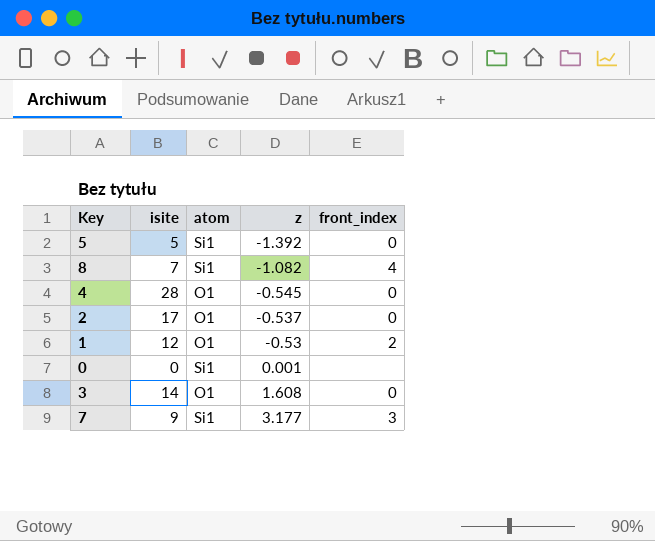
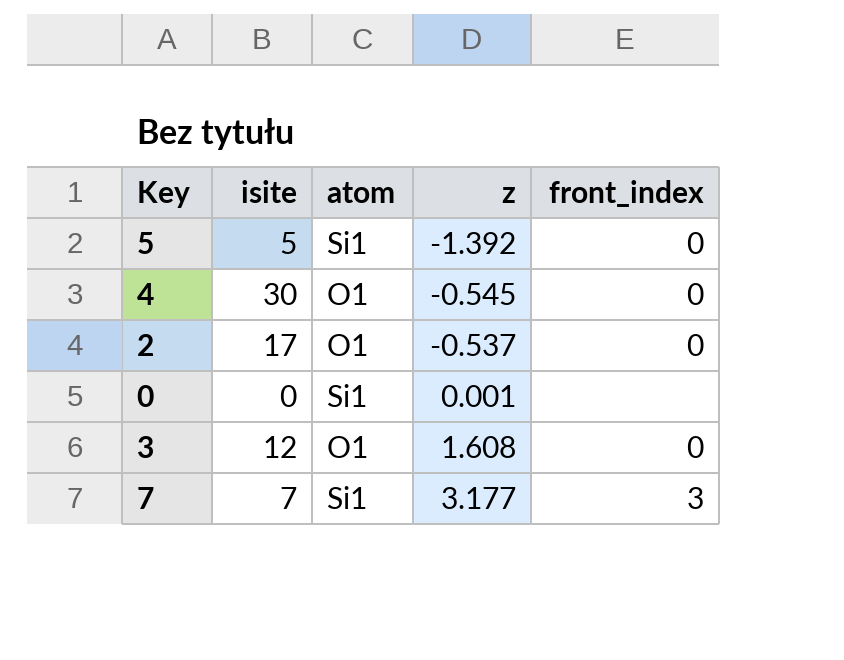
row 8: 7 | Si1 | -1.082 | 4 -> none
row 1: 12 | O1 | -0.53 | 2 -> none
4 | isite: 28 -> 30
3 | isite: 14 -> 12
7 | isite: 9 -> 7

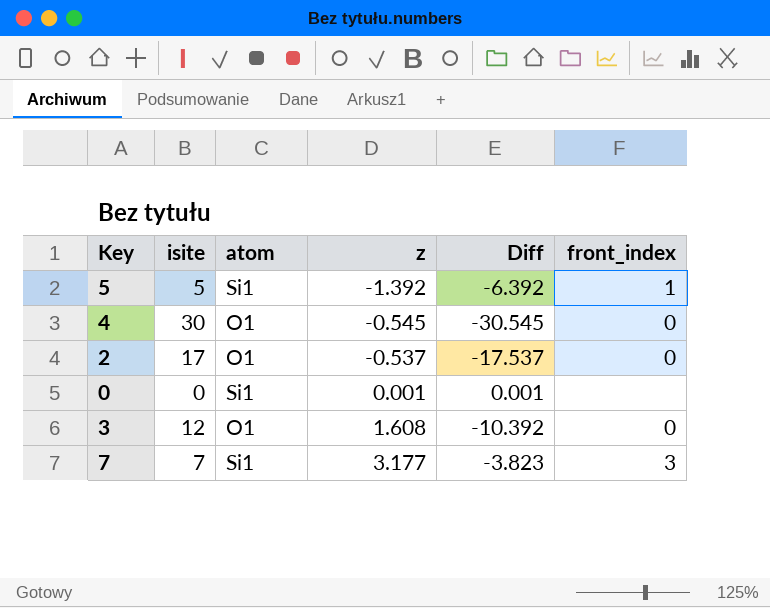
column Diff | formula: none -> [z] - [isite]
5 | front_index: 0 -> 1

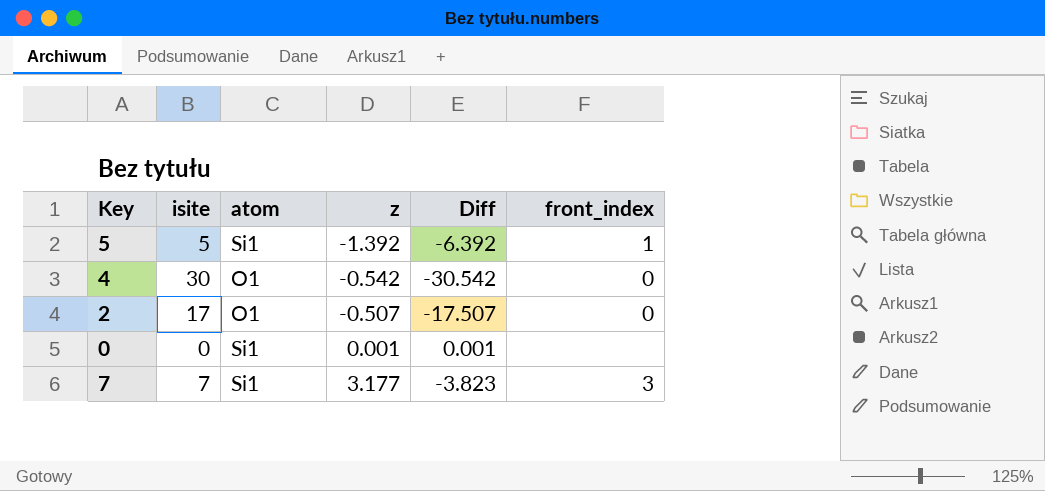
row 3: 12 | O1 | 1.608 | -10.392 | 0 -> none
4 | z: -0.545 -> -0.542
4 | Diff: -30.545 -> -30.542
2 | z: -0.537 -> -0.507
2 | Diff: -17.537 -> -17.507

